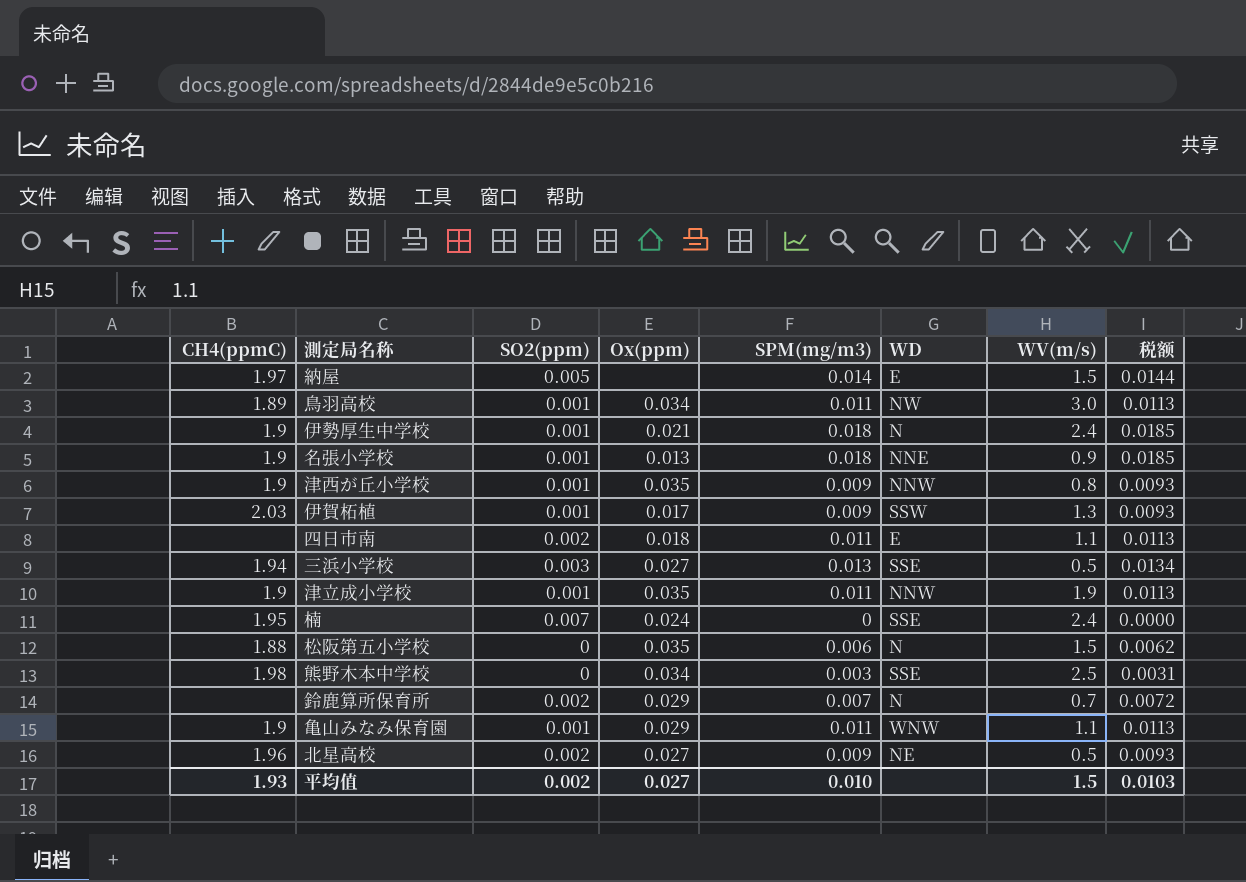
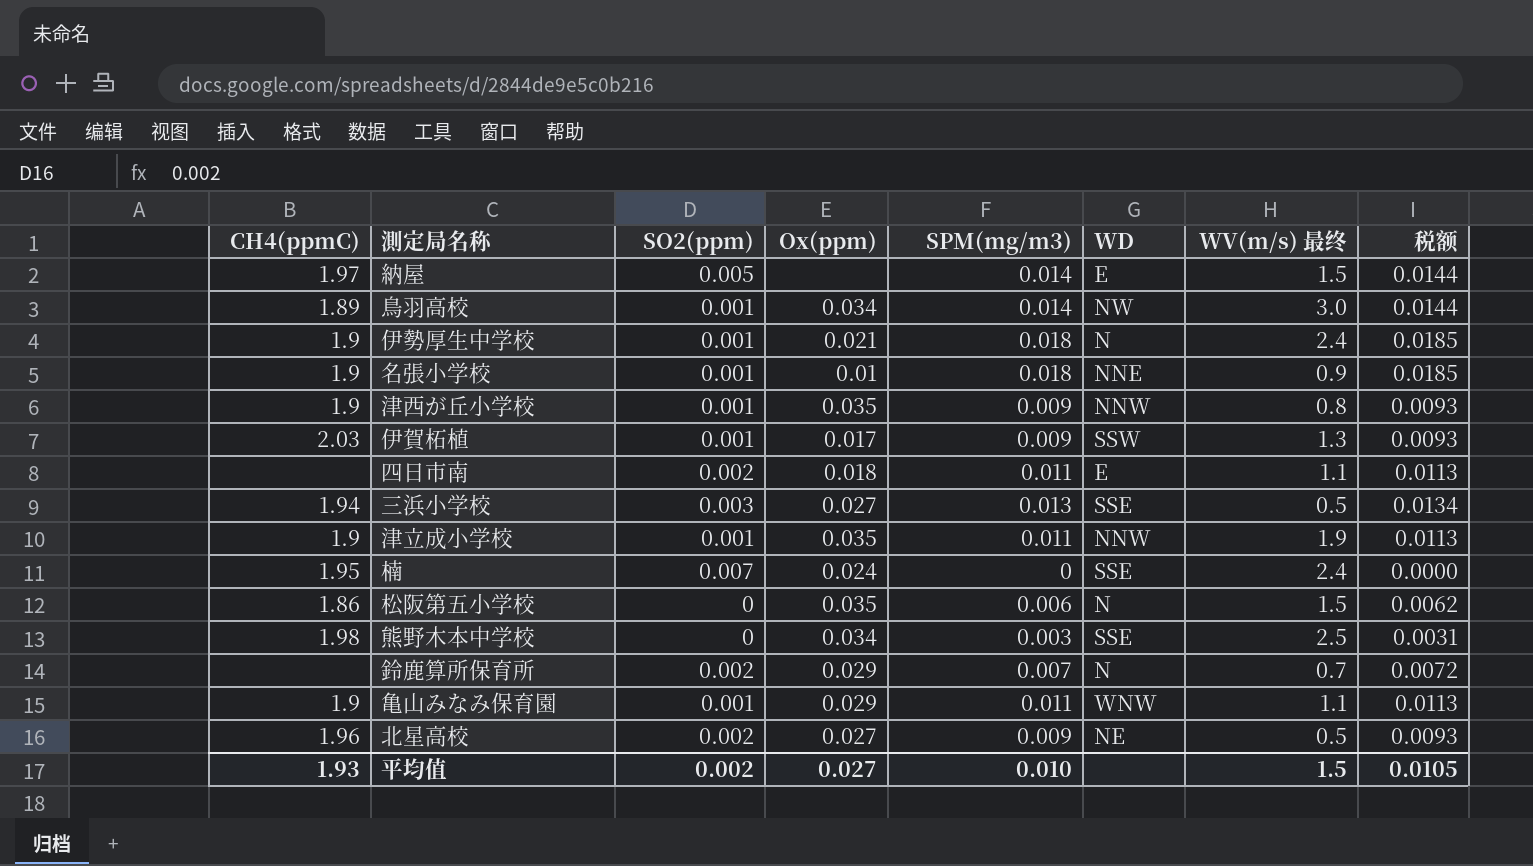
column name: WV(m/s) -> WV(m/s) 最终
鳥羽高校 | SPM(mg/m3): 0.011 -> 0.014
鳥羽高校 | 税额: 0.0113 -> 0.0144
名張小学校 | Ox(ppm): 0.013 -> 0.01
松阪第五小学校 | CH4(ppmC): 1.88 -> 1.86
平均值 | 税额: 0.0103 -> 0.0105

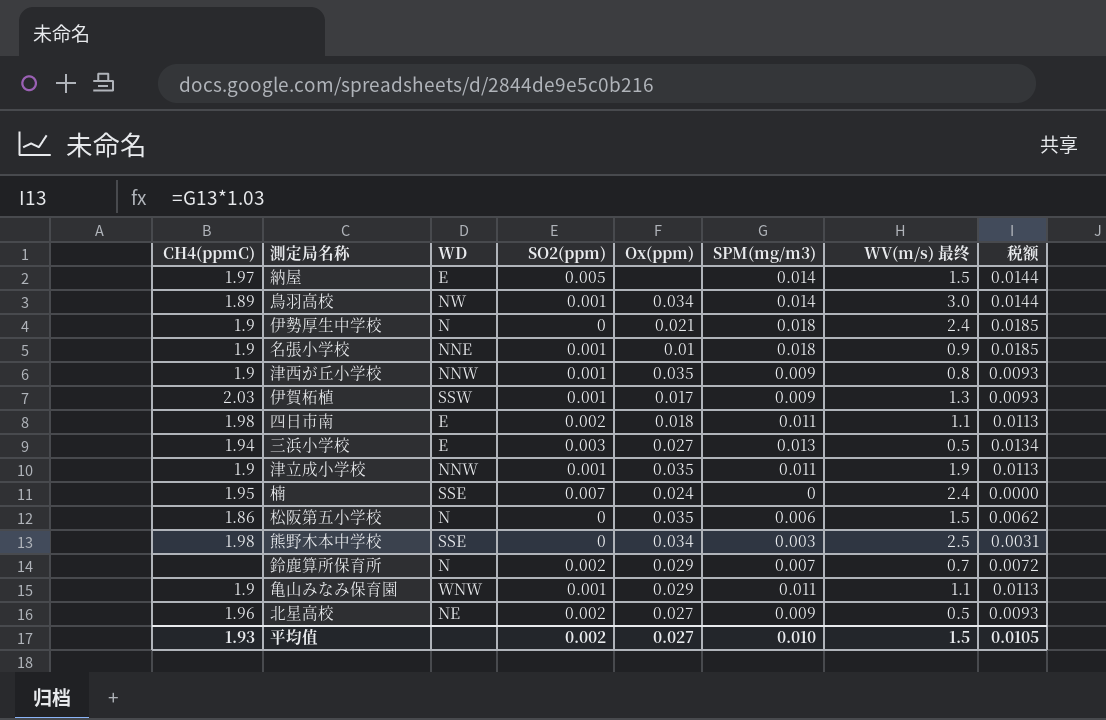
column WD | position: 6 -> 3
伊勢厚生中学校 | SO2(ppm): 0.001 -> 0
四日市南 | CH4(ppmC): none -> 1.98
三浜小学校 | WD: SSE -> E

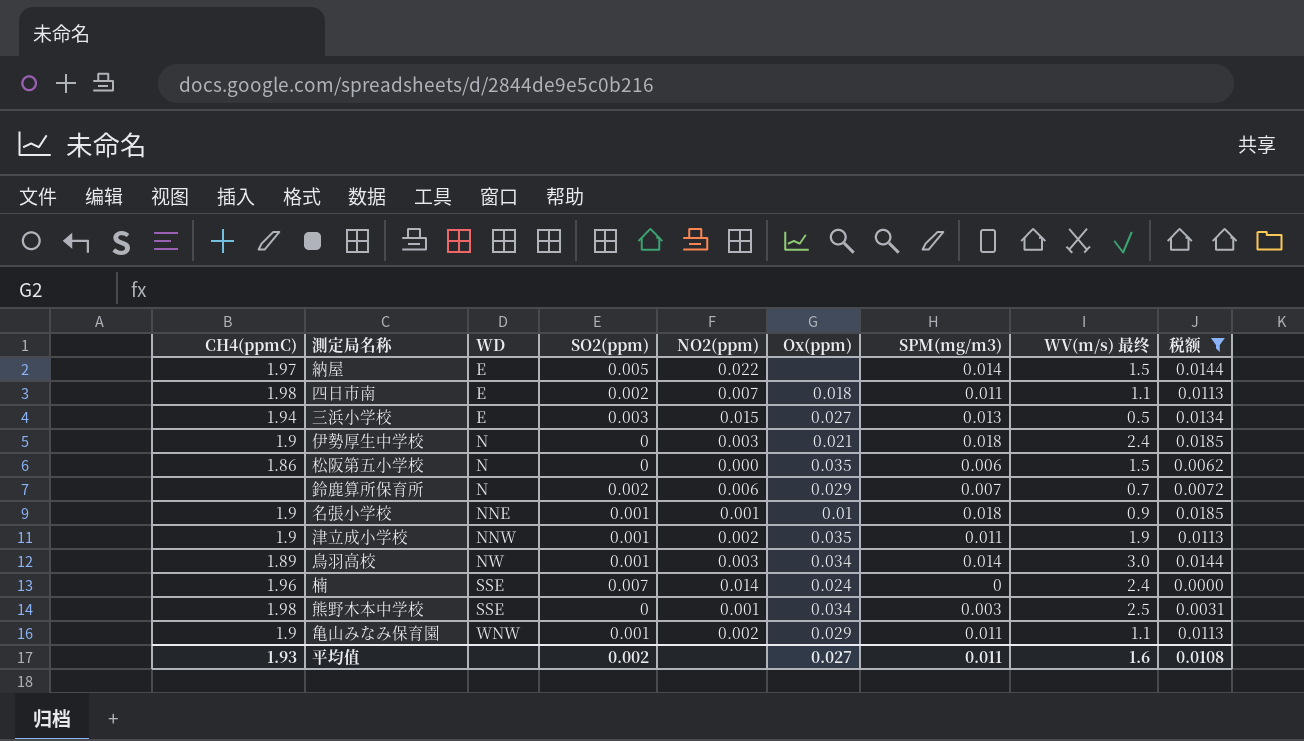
filter: none -> 税额 != 0.0093
row order: none -> WD ascending
column NO2(ppm) | position: none -> 5
楠 | CH4(ppmC): 1.95 -> 1.96
平均值 | SPM(mg/m3): 0.010 -> 0.011
平均值 | WV(m/s) 最终: 1.5 -> 1.6
平均值 | 税额: 0.0105 -> 0.0108

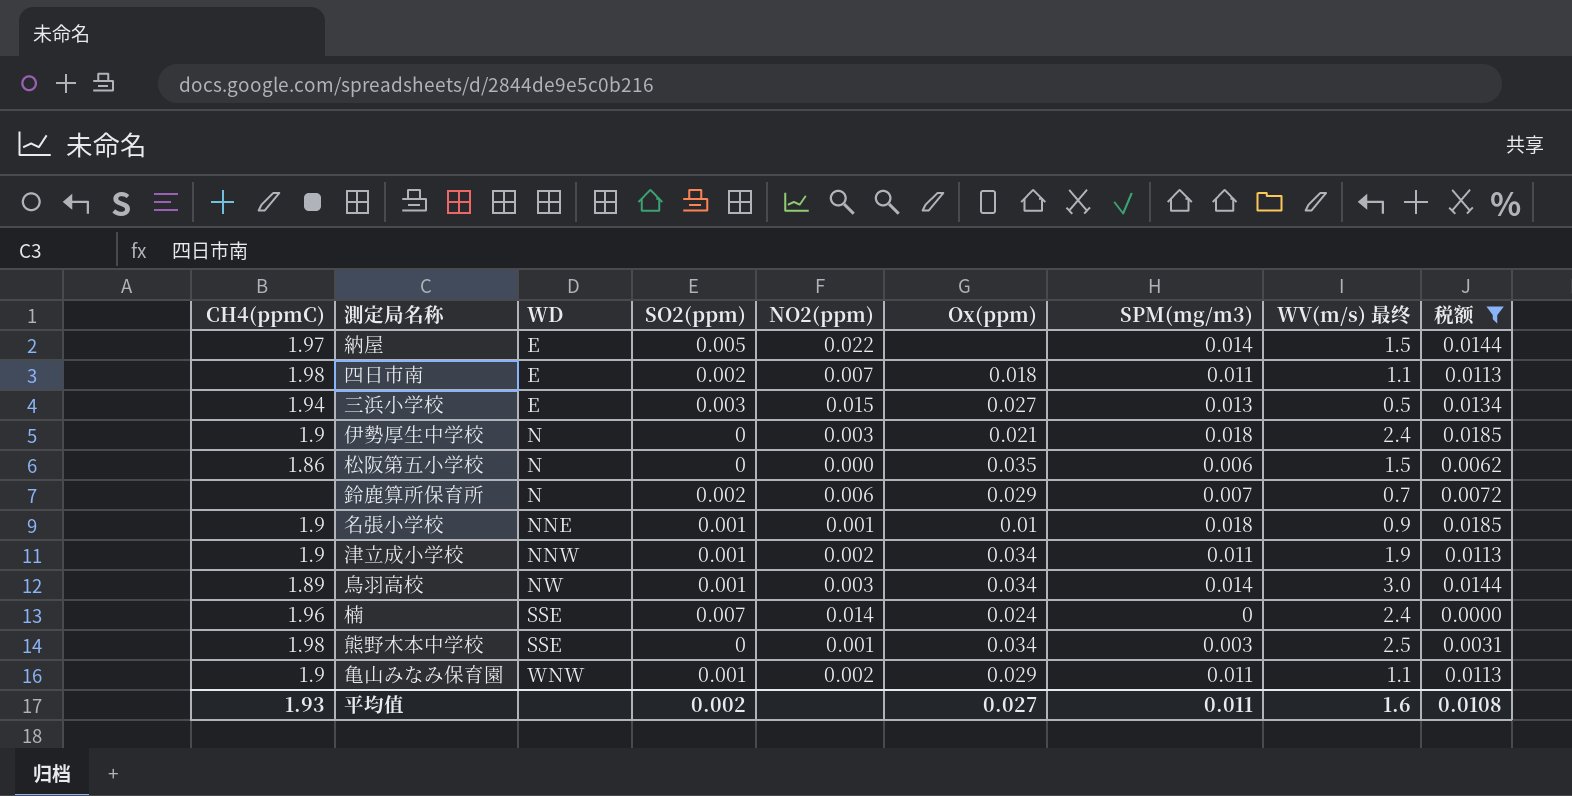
津立成小学校 | Ox(ppm): 0.035 -> 0.034

